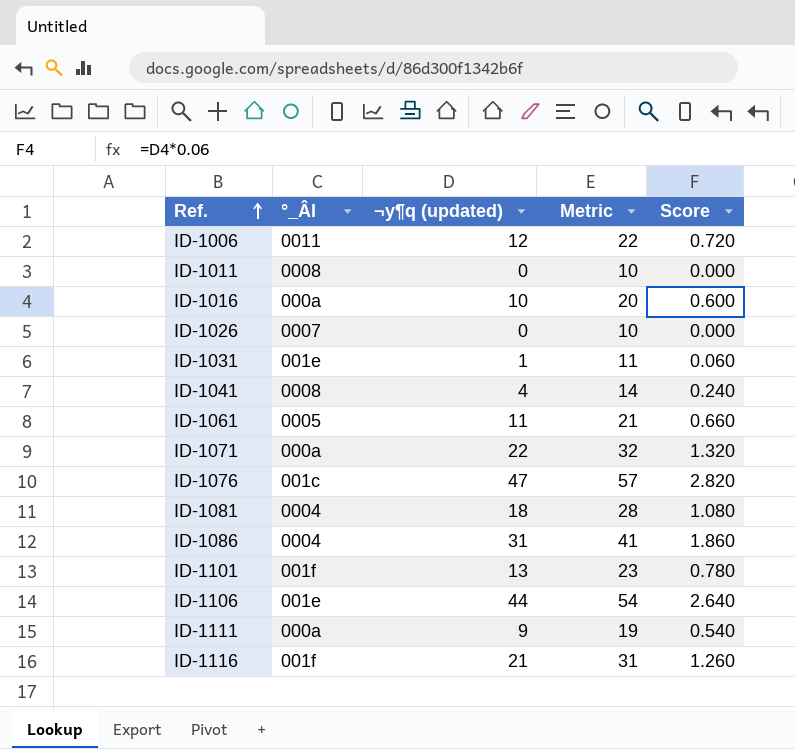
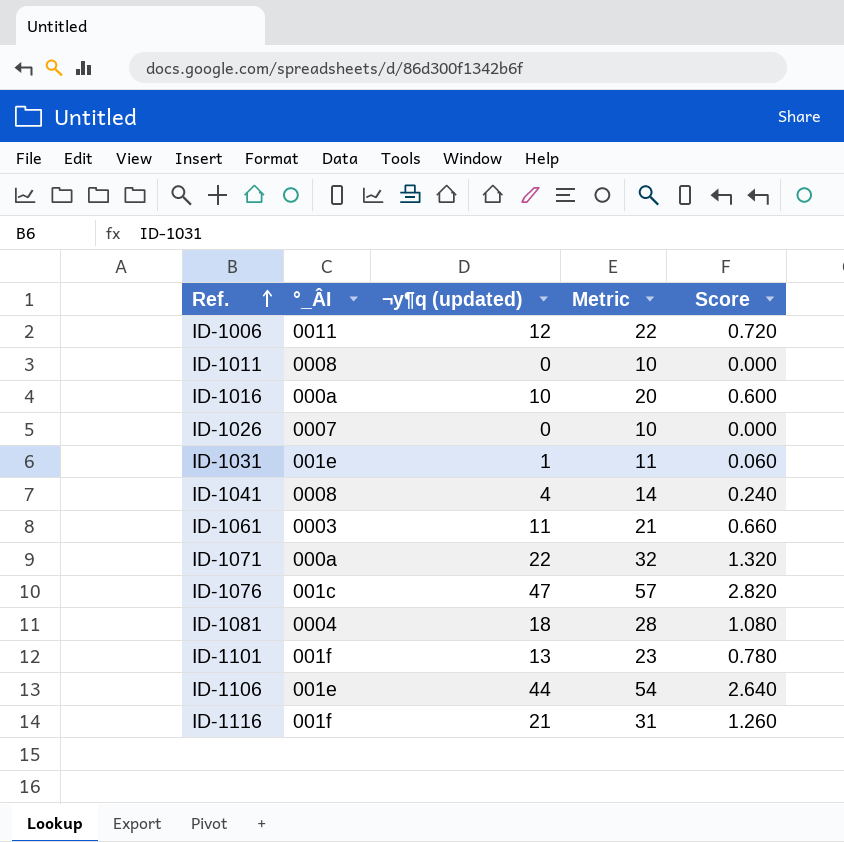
row ID-1086: 0004 | 31 | 41 | 1.860 -> none
row ID-1111: 000a | 9 | 19 | 0.540 -> none
ID-1061 | °_ÂI: 0005 -> 0003

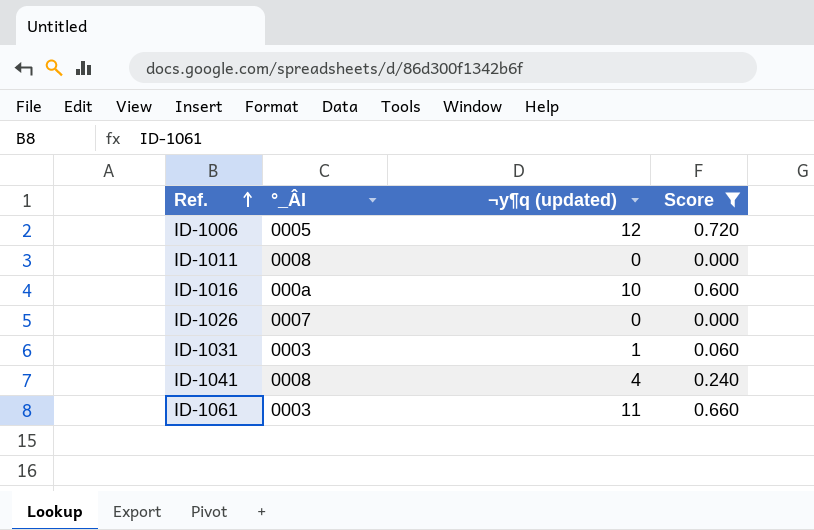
filter: none -> Score <= 0.720
column Metric | formula: [¬y¶q (updated)] + 10 -> none
ID-1006 | °_ÂI: 0011 -> 0005
ID-1031 | °_ÂI: 001e -> 0003

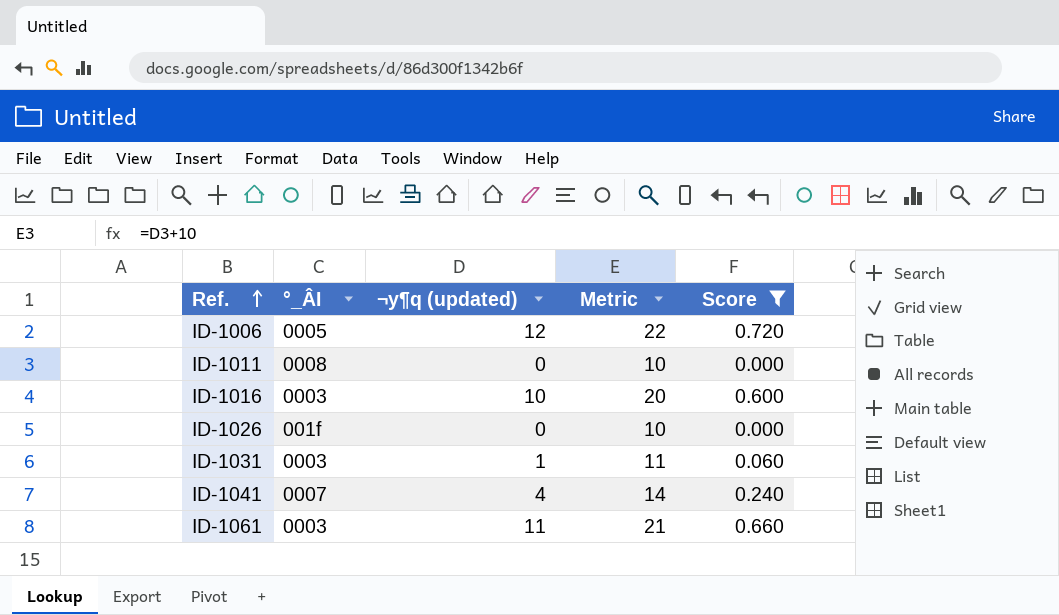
column Metric | formula: none -> [¬y¶q (updated)] + 10
ID-1016 | °_ÂI: 000a -> 0003
ID-1026 | °_ÂI: 0007 -> 001f
ID-1041 | °_ÂI: 0008 -> 0007

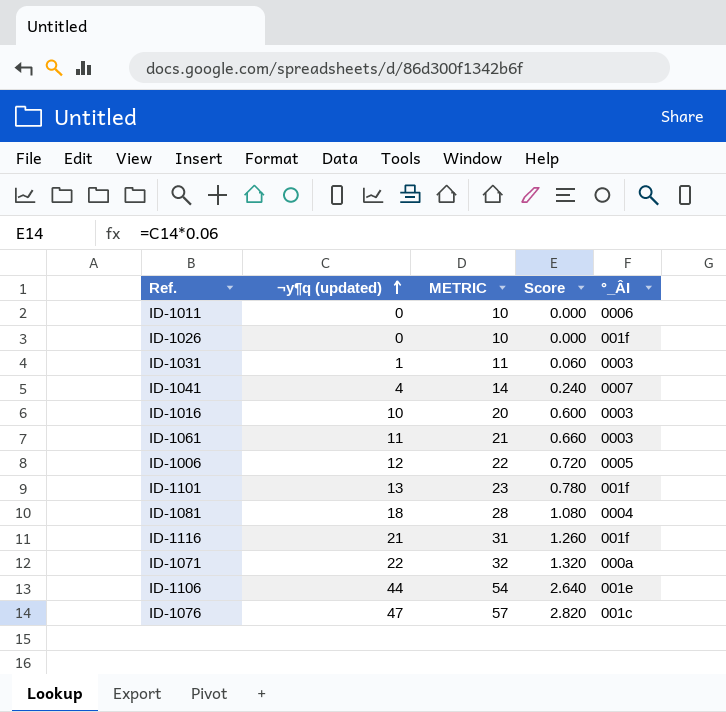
filter: Score <= 0.720 -> none
row order: Ref. ascending -> ¬y¶q (updated) ascending
column name: Metric -> METRIC
column °_ÂI | position: 2 -> 5
ID-1011 | °_ÂI: 0008 -> 0006

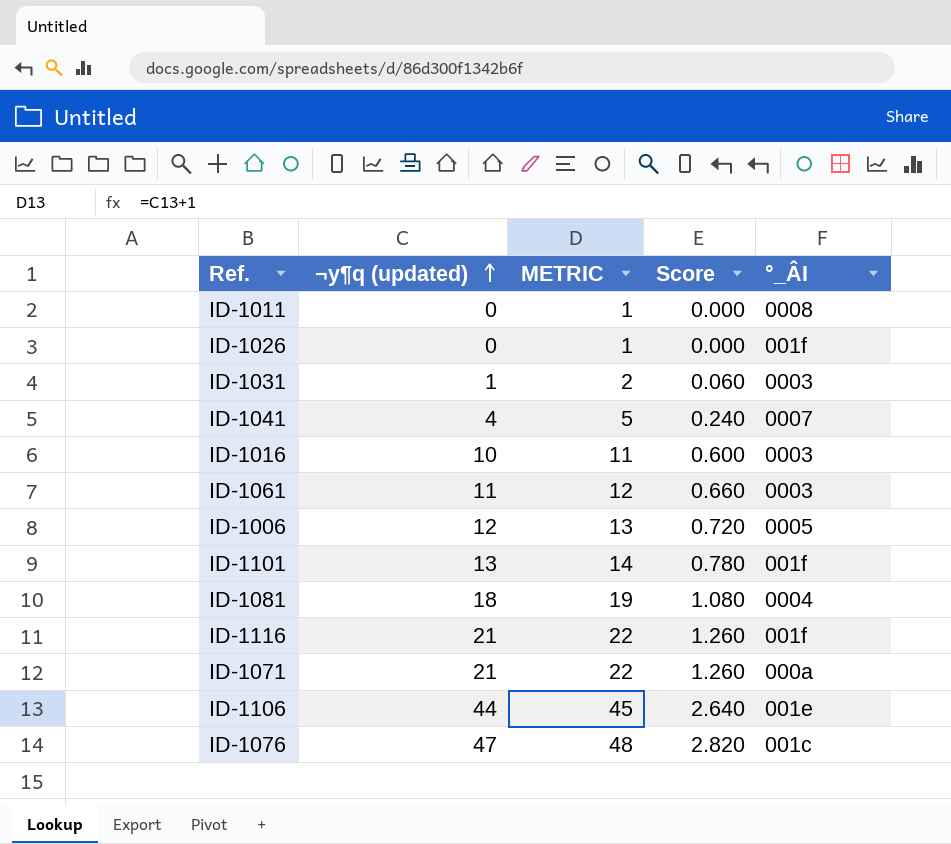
column METRIC | formula: [¬y¶q (updated)] + 10 -> [¬y¶q (updated)] + 1
ID-1011 | °_ÂI: 0006 -> 0008
ID-1071 | ¬y¶q (updated): 22 -> 21
ID-1071 | Score: 1.320 -> 1.260

